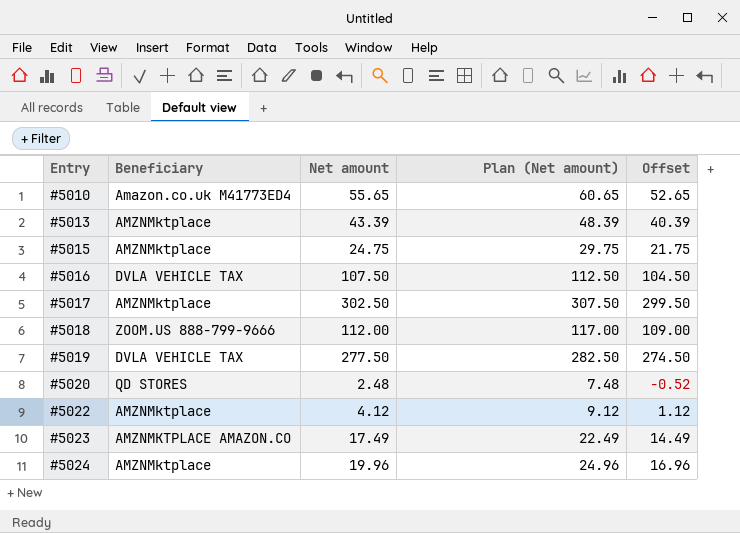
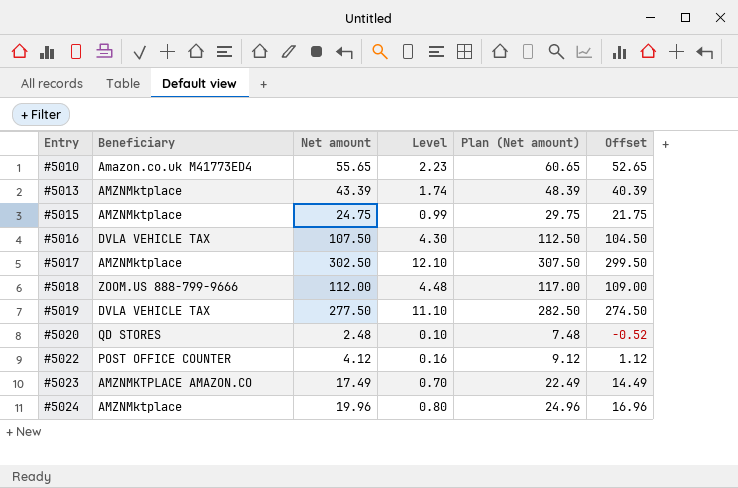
column Level | formula: none -> [Net amount] * 0.04
#5022 | Beneficiary: AMZNMktplace -> POST OFFICE COUNTER

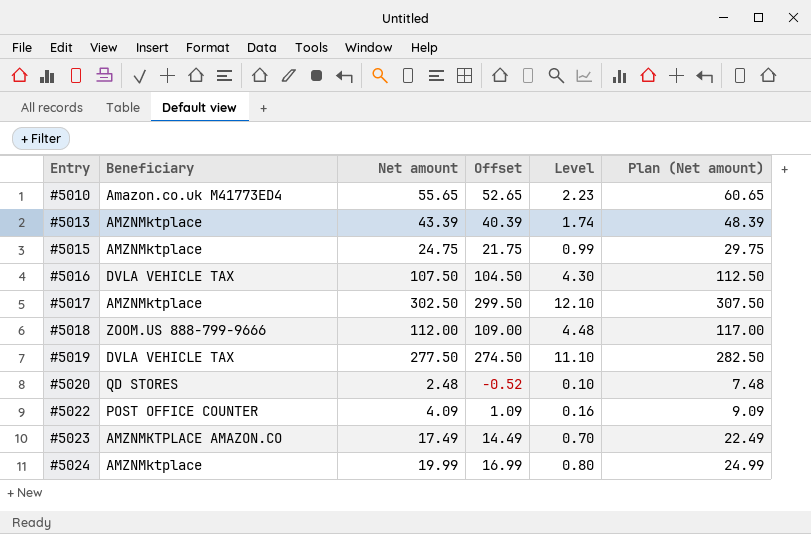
column Offset | position: 6 -> 4
#5022 | Net amount: 4.12 -> 4.09
#5022 | Offset: 1.12 -> 1.09
#5022 | Plan (Net amount): 9.12 -> 9.09
#5024 | Net amount: 19.96 -> 19.99
#5024 | Offset: 16.96 -> 16.99
#5024 | Plan (Net amount): 24.96 -> 24.99

